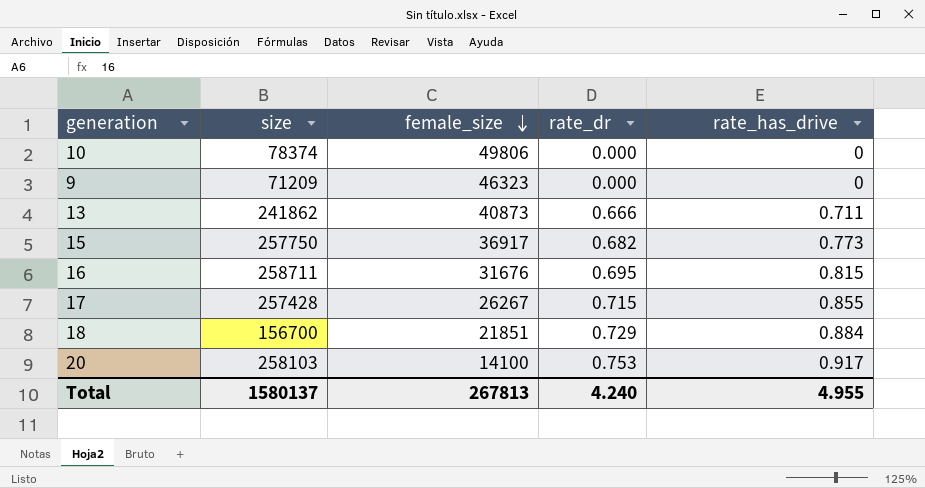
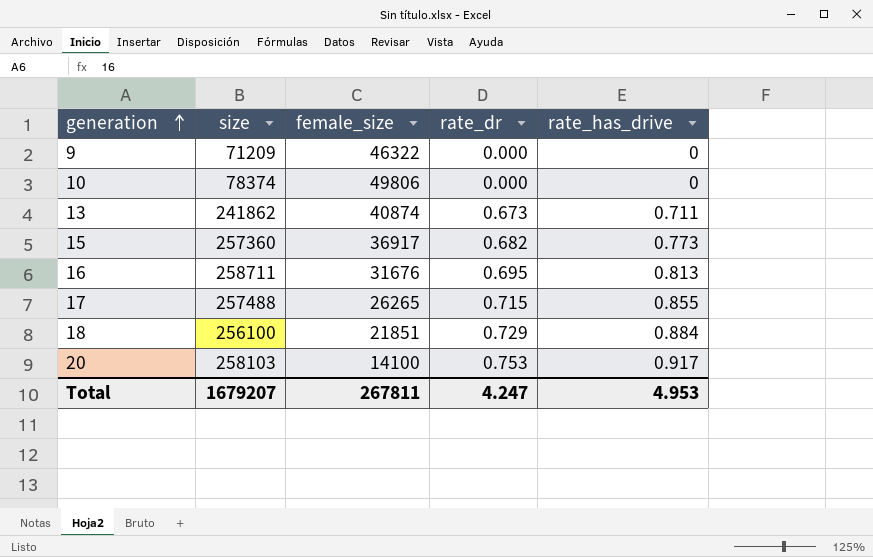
row order: female_size descending -> generation ascending
9 | female_size: 46323 -> 46322
13 | female_size: 40873 -> 40874
13 | rate_dr: 0.666 -> 0.673
15 | size: 257750 -> 257360
16 | rate_has_drive: 0.815 -> 0.813
17 | size: 257428 -> 257488
17 | female_size: 26267 -> 26265
18 | size: 156700 -> 256100
Total | size: 1580137 -> 1679207
Total | female_size: 267813 -> 267811
Total | rate_dr: 4.240 -> 4.247
Total | rate_has_drive: 4.955 -> 4.953

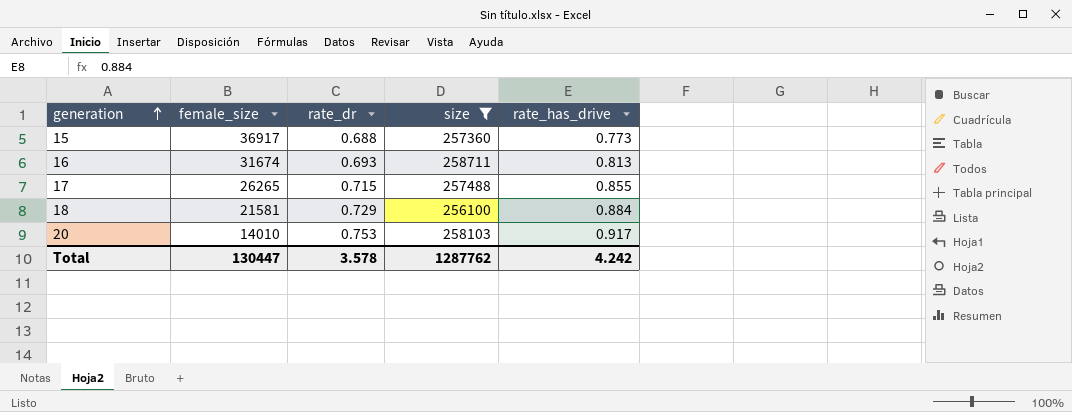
filter: none -> size >= 256100
column size | position: 2 -> 4
15 | rate_dr: 0.682 -> 0.688
16 | female_size: 31676 -> 31674
16 | rate_dr: 0.695 -> 0.693
18 | female_size: 21851 -> 21581
20 | female_size: 14100 -> 14010
Total | female_size: 267811 -> 130447
Total | rate_dr: 4.247 -> 3.578
Total | size: 1679207 -> 1287762
Total | rate_has_drive: 4.953 -> 4.242

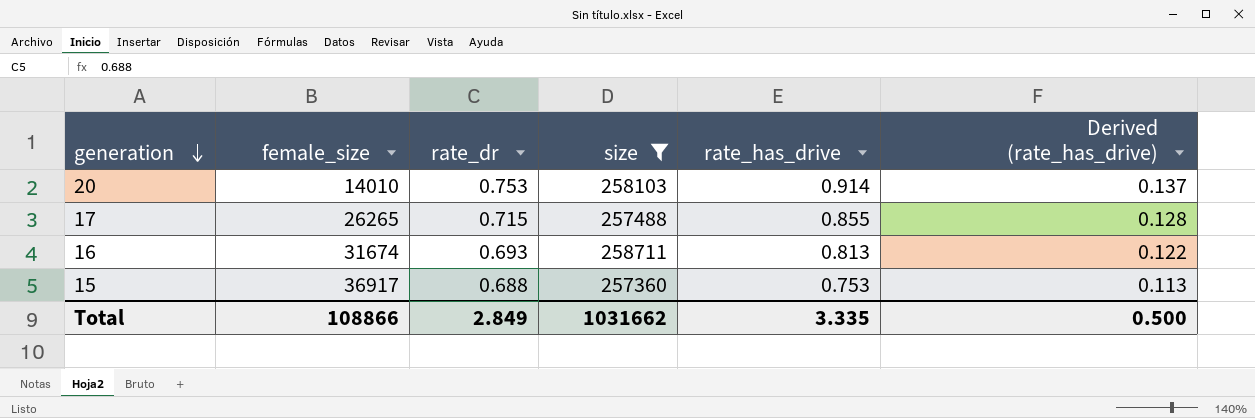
row order: generation ascending -> generation descending
column Derived (rate_has_drive) | formula: none -> [rate_has_drive] * 0.15
row 18: 21581 | 0.729 | 256100 | 0.884 -> none
20 | rate_has_drive: 0.917 -> 0.914
15 | rate_has_drive: 0.773 -> 0.753
Total | female_size: 130447 -> 108866
Total | rate_dr: 3.578 -> 2.849
Total | size: 1287762 -> 1031662
Total | rate_has_drive: 4.242 -> 3.335

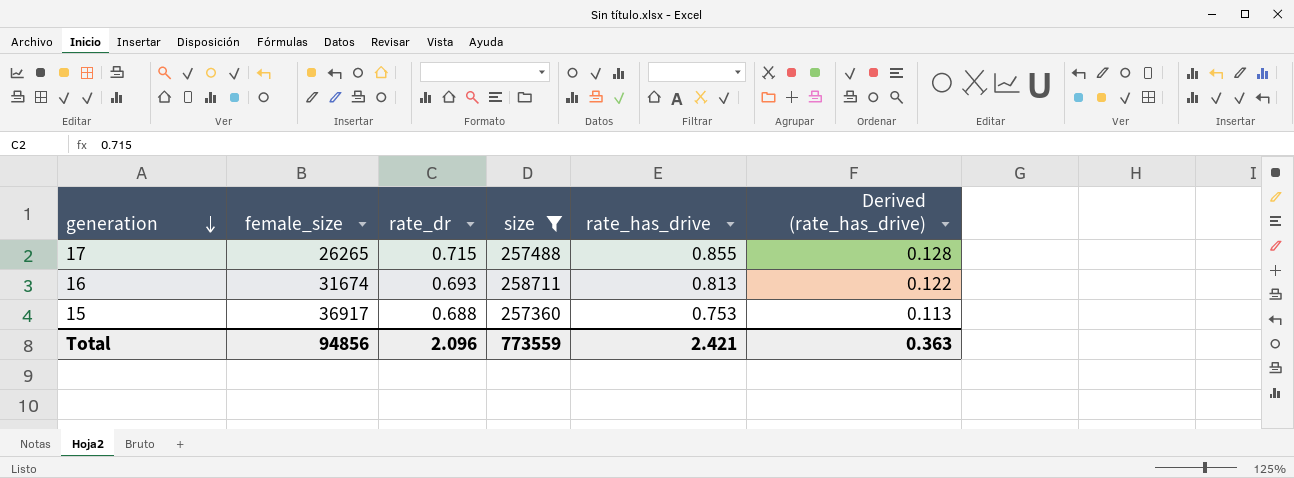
row 20: 14010 | 0.753 | 258103 | 0.914 | 0.137 -> none
Total | female_size: 108866 -> 94856
Total | rate_dr: 2.849 -> 2.096
Total | size: 1031662 -> 773559
Total | rate_has_drive: 3.335 -> 2.421
Total | Derived (rate_has_drive): 0.500 -> 0.363

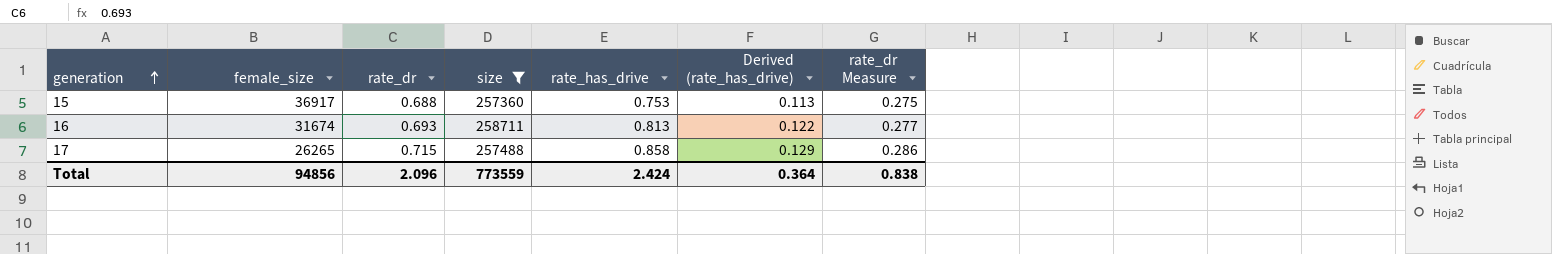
row order: generation descending -> generation ascending
column rate_dr Measure | formula: none -> [rate_dr] * 0.4
17 | rate_has_drive: 0.855 -> 0.858
17 | Derived (rate_has_drive): 0.128 -> 0.129
Total | rate_has_drive: 2.421 -> 2.424
Total | Derived (rate_has_drive): 0.363 -> 0.364

